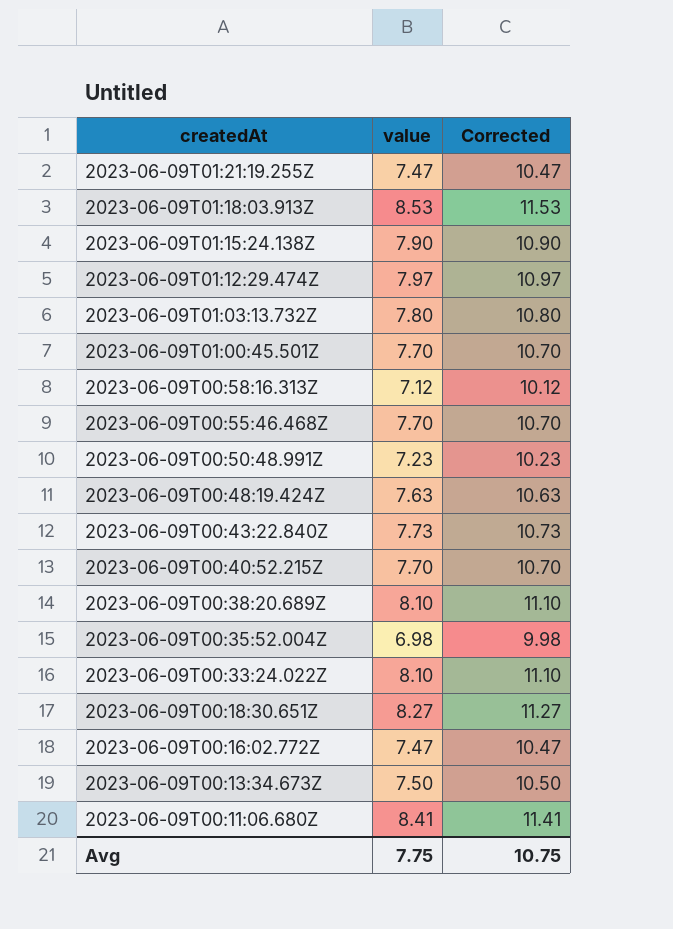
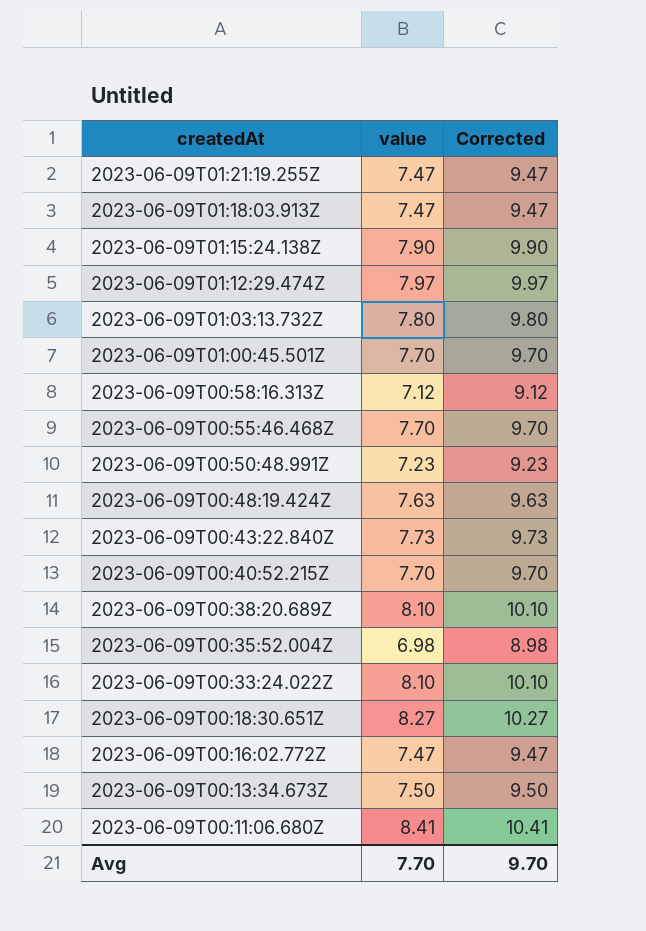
column Corrected | formula: [value] + 3 -> [value] + 2
2023-06-09T01:18:03.913Z | value: 8.53 -> 7.47
Avg | value: 7.75 -> 7.70
Avg | Corrected: 10.75 -> 9.70

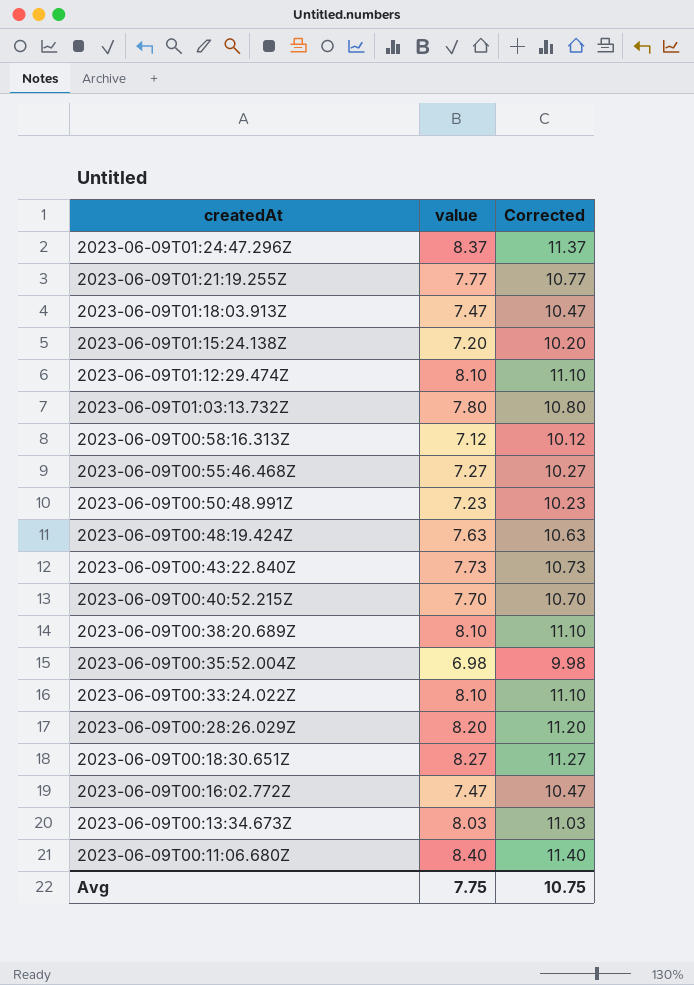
column Corrected | formula: [value] + 2 -> [value] + 3
row 2023-06-09T01:00:45.501Z: 7.70 | 9.70 -> none
row 2023-06-09T01:24:47.296Z: none -> 8.37 | 11.37
2023-06-09T01:21:19.255Z | value: 7.47 -> 7.77
2023-06-09T01:15:24.138Z | value: 7.90 -> 7.20
2023-06-09T01:12:29.474Z | value: 7.97 -> 8.10
2023-06-09T00:55:46.468Z | value: 7.70 -> 7.27
row 2023-06-09T00:28:26.029Z: none -> 8.20 | 11.20
2023-06-09T00:13:34.673Z | value: 7.50 -> 8.03
2023-06-09T00:11:06.680Z | value: 8.41 -> 8.40
Avg | value: 7.70 -> 7.75
Avg | Corrected: 9.70 -> 10.75

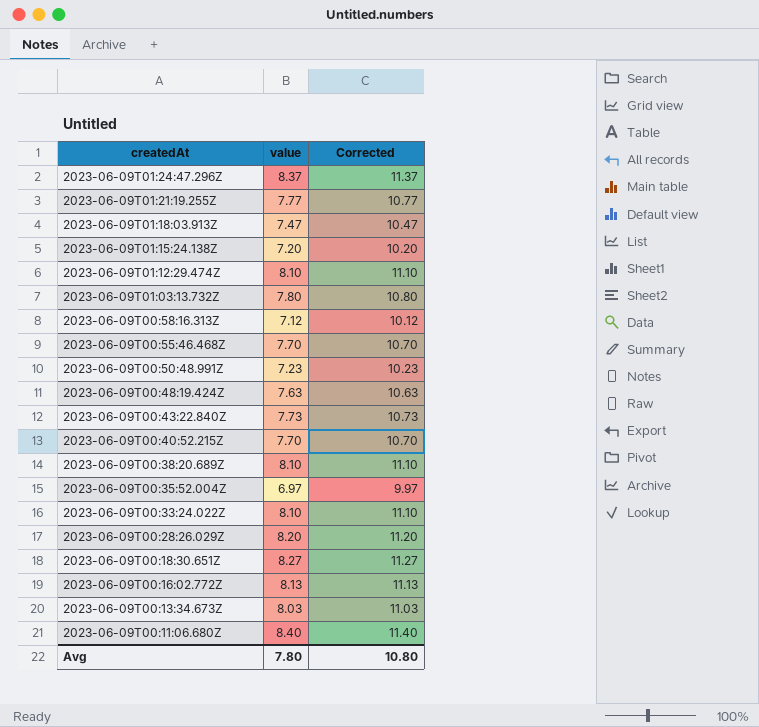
2023-06-09T00:55:46.468Z | value: 7.27 -> 7.70
2023-06-09T00:55:46.468Z | Corrected: 10.27 -> 10.70
2023-06-09T00:35:52.004Z | value: 6.98 -> 6.97
2023-06-09T00:35:52.004Z | Corrected: 9.98 -> 9.97
2023-06-09T00:16:02.772Z | value: 7.47 -> 8.13
2023-06-09T00:16:02.772Z | Corrected: 10.47 -> 11.13
Avg | value: 7.75 -> 7.80
Avg | Corrected: 10.75 -> 10.80

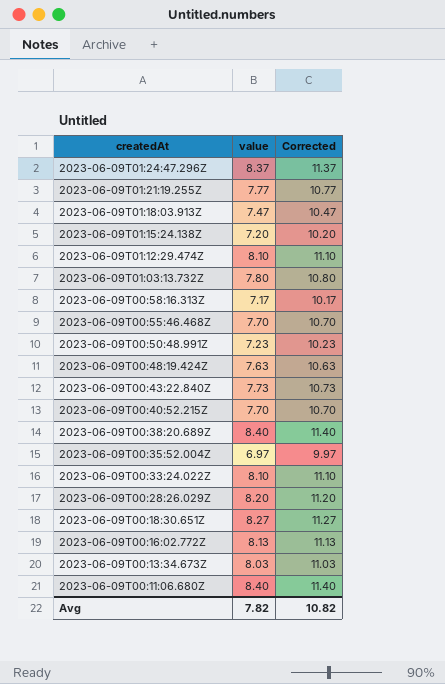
2023-06-09T00:58:16.313Z | value: 7.12 -> 7.17
2023-06-09T00:58:16.313Z | Corrected: 10.12 -> 10.17
2023-06-09T00:38:20.689Z | value: 8.10 -> 8.40
2023-06-09T00:38:20.689Z | Corrected: 11.10 -> 11.40
Avg | value: 7.80 -> 7.82
Avg | Corrected: 10.80 -> 10.82

